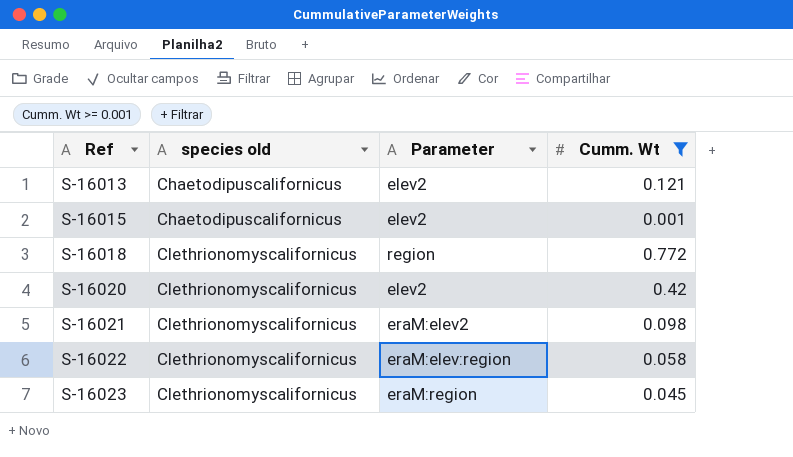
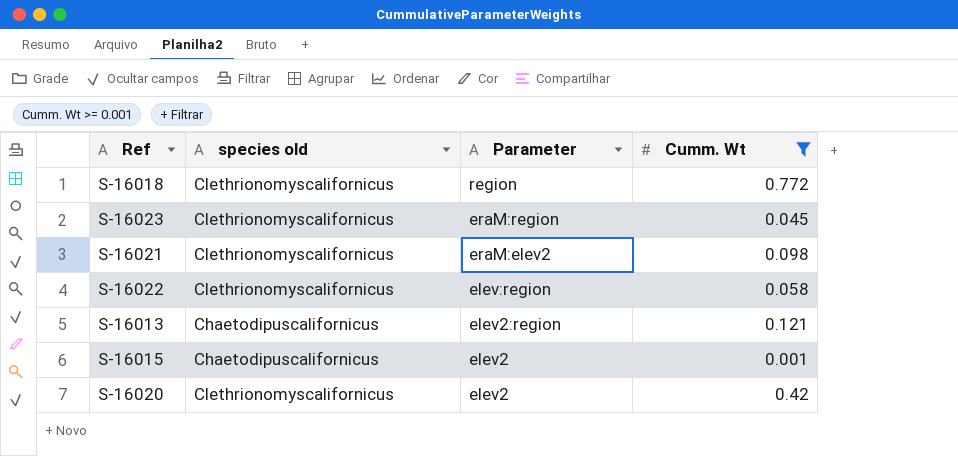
row order: Ref ascending -> Parameter descending
S-16022 | Parameter: eraM:elev:region -> elev:region
S-16013 | Parameter: elev2 -> elev2:region

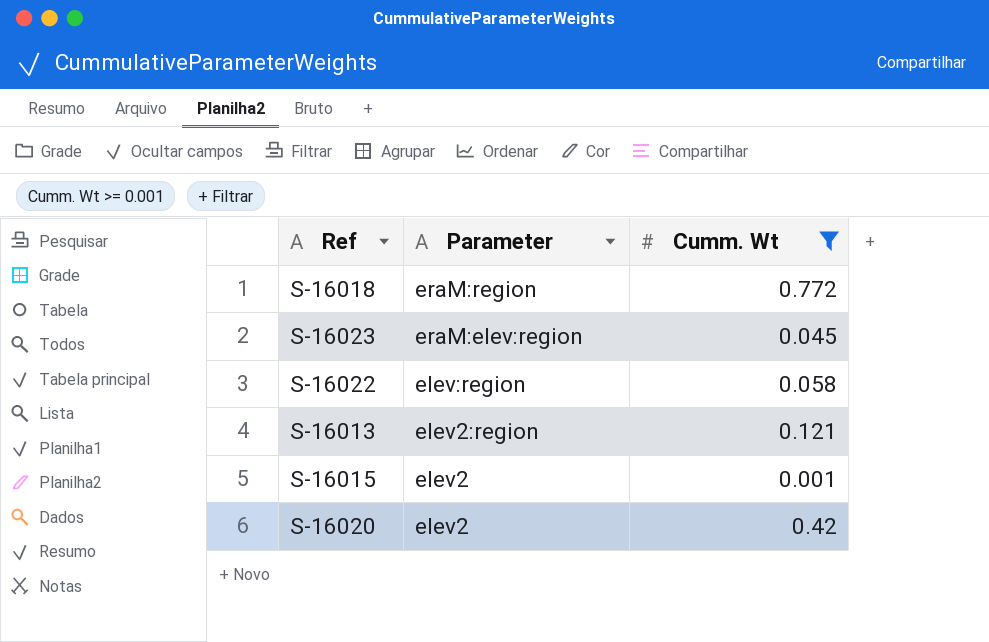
column species old | position: 2 -> none
row S-16021: Clethrionomyscalifornicus | eraM:elev2 | 0.098 -> none
S-16018 | Parameter: region -> eraM:region
S-16023 | Parameter: eraM:region -> eraM:elev:region

